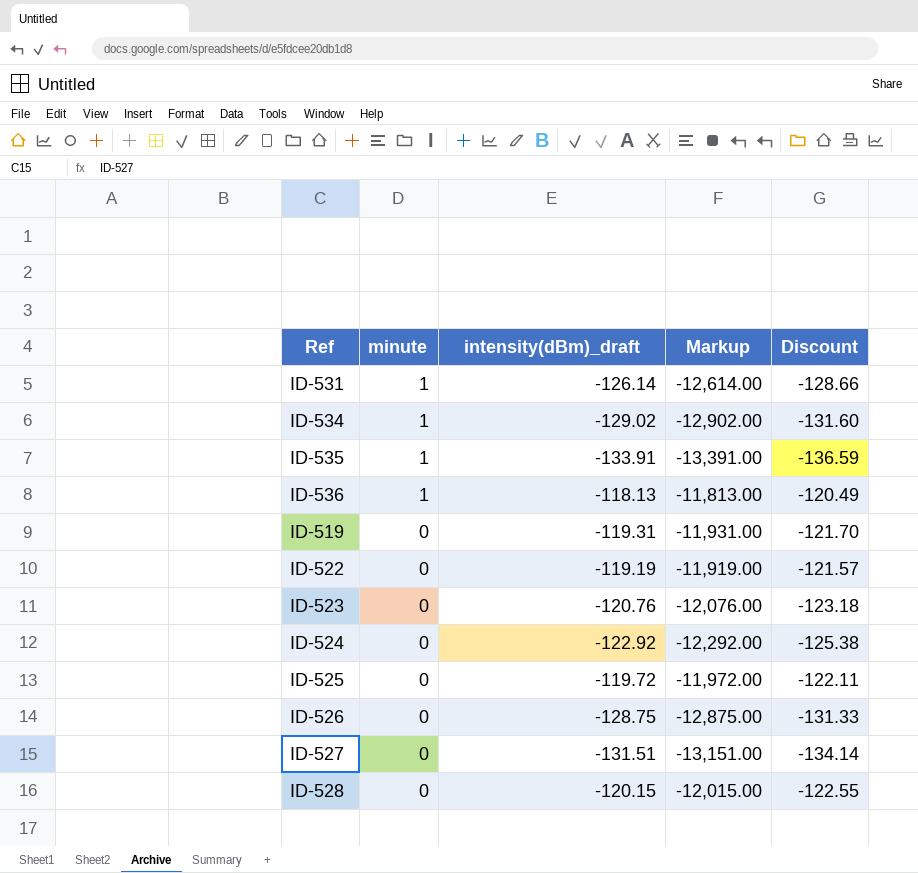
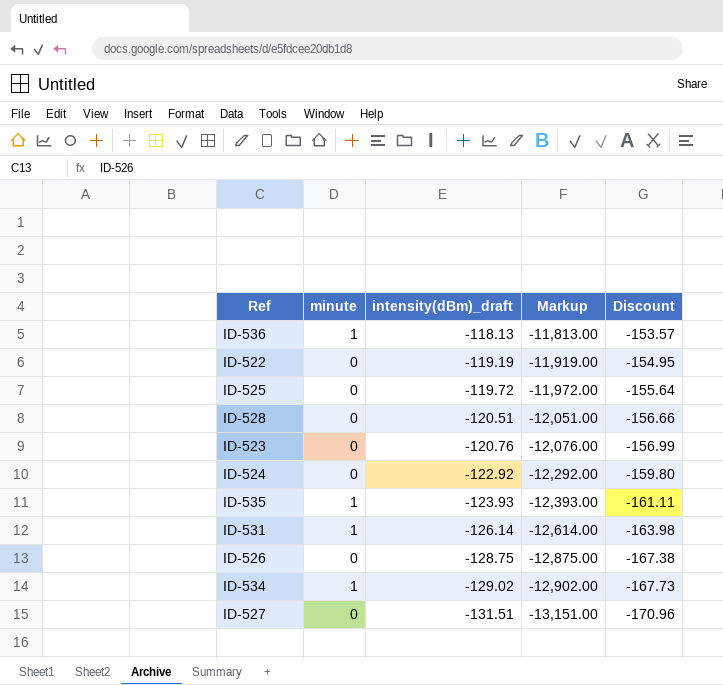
row order: minute descending -> intensity(dBm)_draft descending
column Discount | formula: [intensity(dBm)_draft] * 1.02 -> [intensity(dBm)_draft] * 1.3
row ID-519: 0 | -119.31 | -11,931.00 | -121.70 -> none
ID-528 | intensity(dBm)_draft: -120.15 -> -120.51
ID-528 | Markup: -12,015.00 -> -12,051.00
ID-535 | intensity(dBm)_draft: -133.91 -> -123.93
ID-535 | Markup: -13,391.00 -> -12,393.00

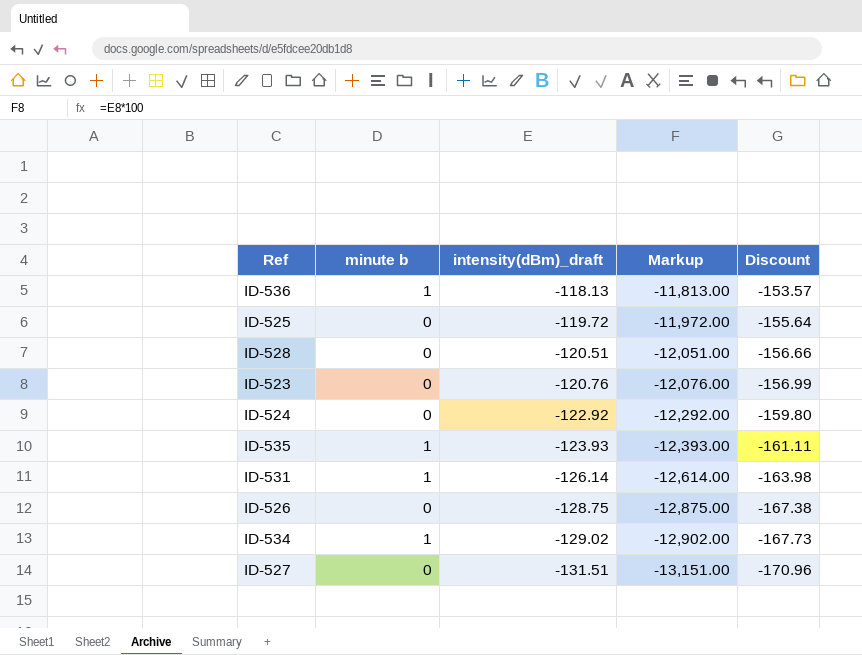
column name: minute -> minute b
row ID-522: 0 | -119.19 | -11,919.00 | -154.95 -> none

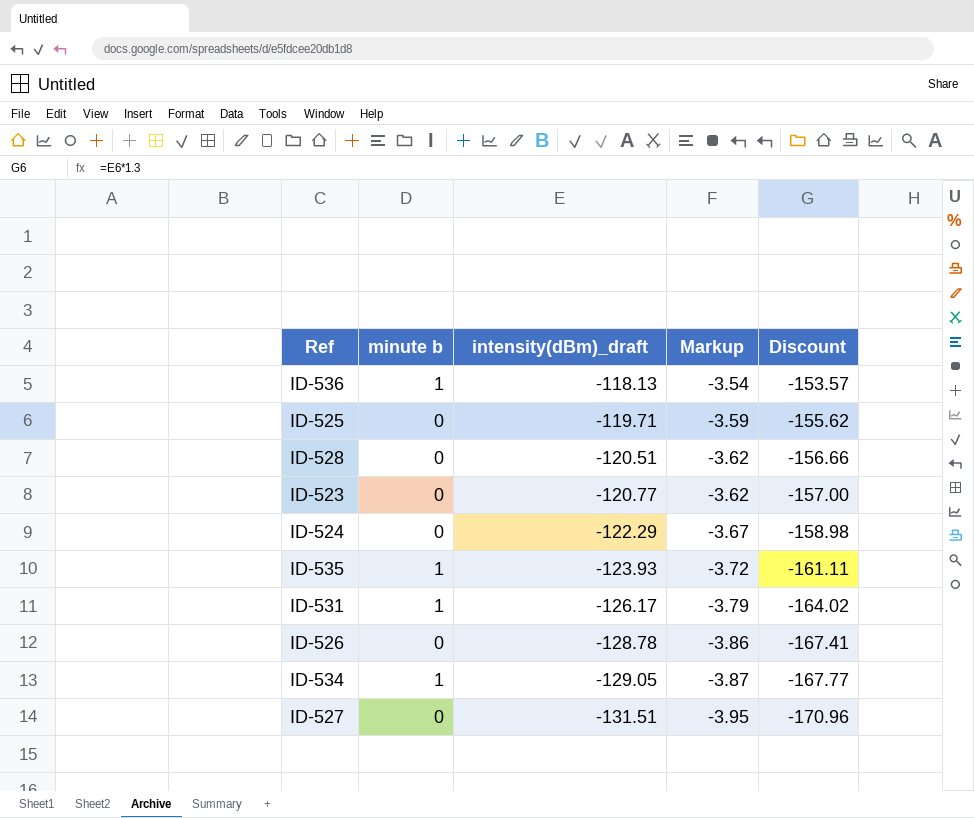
column Markup | formula: [intensity(dBm)_draft] * 100 -> [intensity(dBm)_draft] * 0.03
ID-525 | intensity(dBm)_draft: -119.72 -> -119.71
ID-525 | Discount: -155.64 -> -155.62
ID-523 | intensity(dBm)_draft: -120.76 -> -120.77
ID-523 | Discount: -156.99 -> -157.00
ID-524 | intensity(dBm)_draft: -122.92 -> -122.29
ID-524 | Discount: -159.80 -> -158.98
ID-531 | intensity(dBm)_draft: -126.14 -> -126.17
ID-531 | Discount: -163.98 -> -164.02
ID-526 | intensity(dBm)_draft: -128.75 -> -128.78
ID-526 | Discount: -167.38 -> -167.41
ID-534 | intensity(dBm)_draft: -129.02 -> -129.05
ID-534 | Discount: -167.73 -> -167.77

